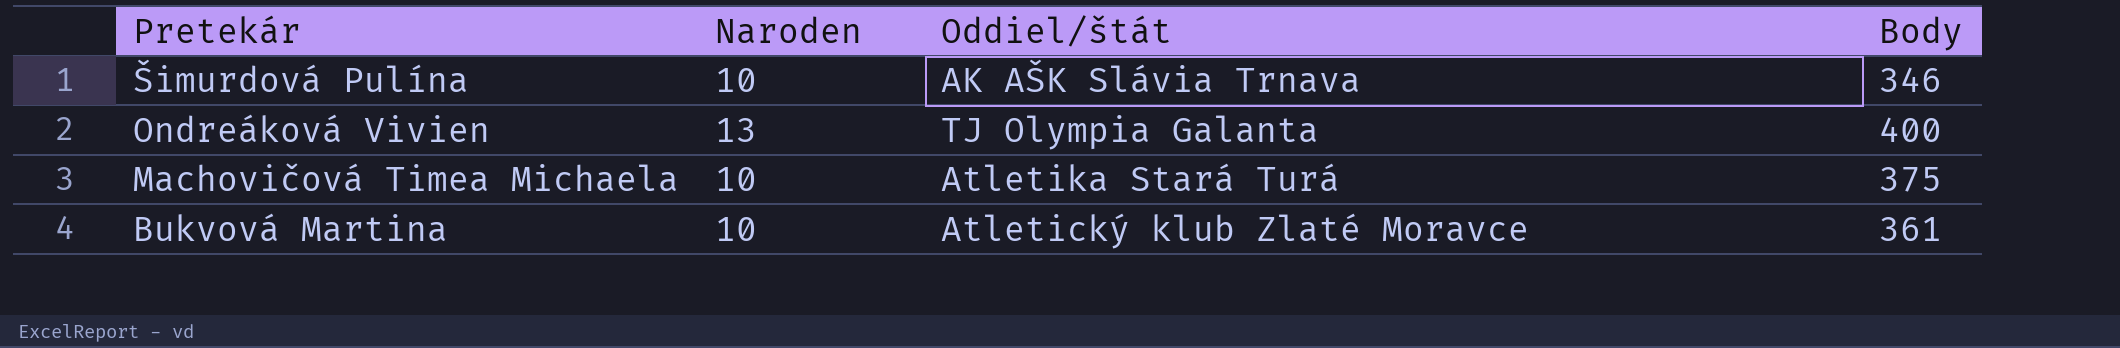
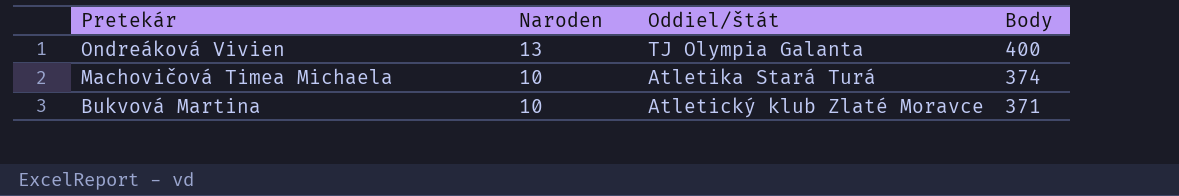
row Šimurdová Pulína: 10 | AK AŠK Slávia Trnava | 346 -> none
Machovičová Timea Michaela | Body: 375 -> 374
Bukvová Martina | Body: 361 -> 371

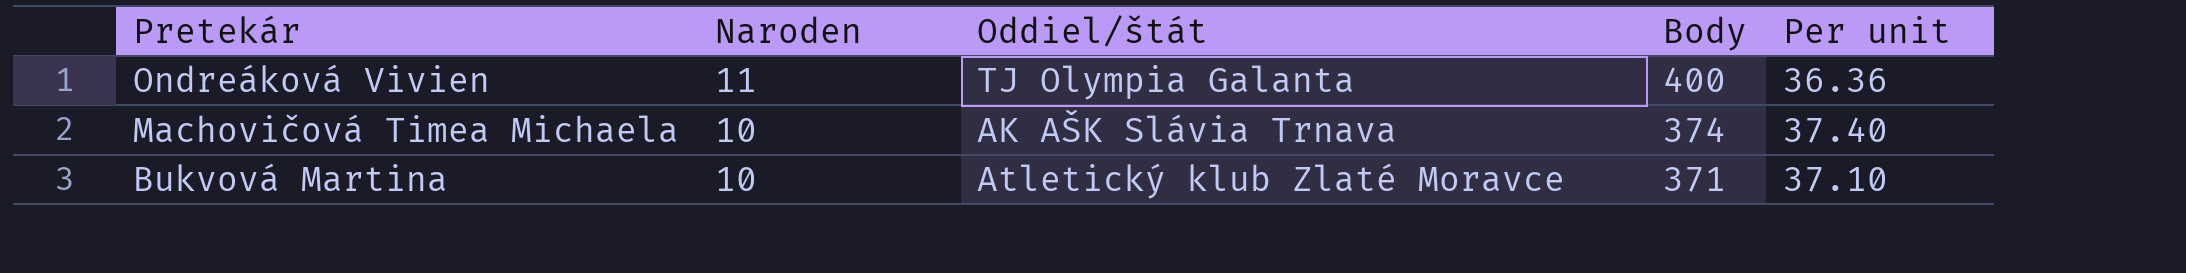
column Per unit | formula: none -> [Body] / [Naroden]
Ondreáková Vivien | Naroden: 13 -> 11
Machovičová Timea Michaela | Oddiel/štát: Atletika Stará Turá -> AK AŠK Slávia Trnava

